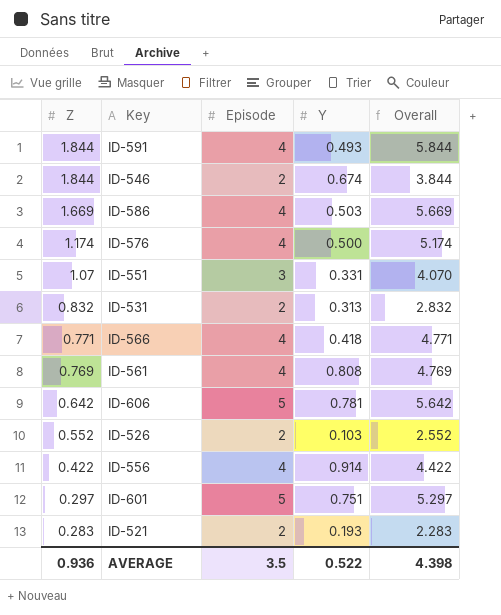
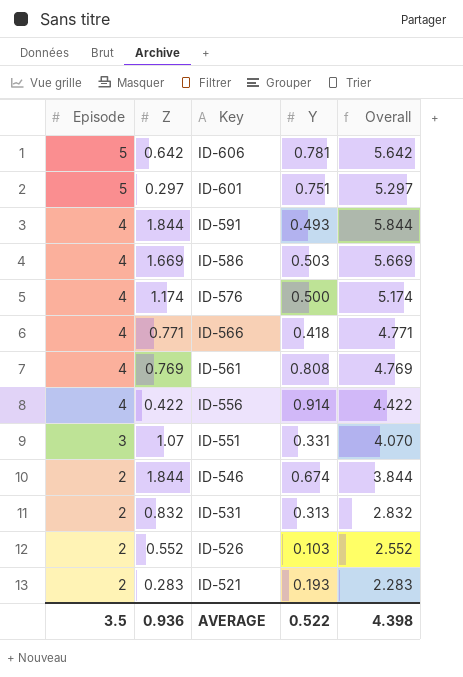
row order: Z descending -> Episode descending
column Episode | position: 3 -> 1

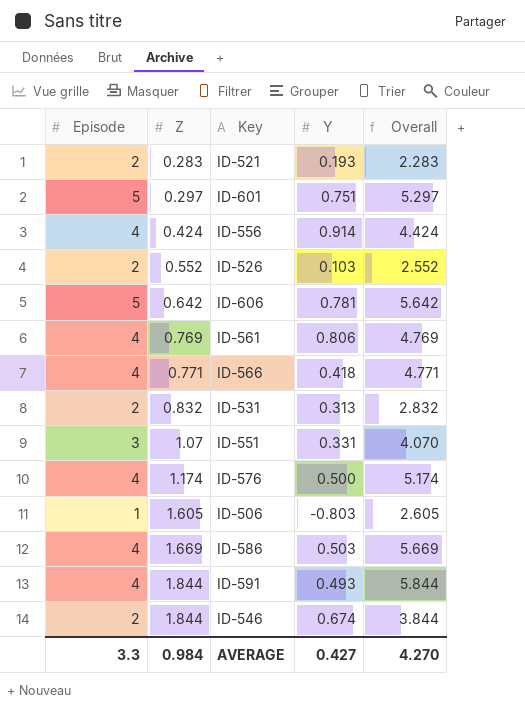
row order: Episode descending -> Z ascending
ID-556 | Z: 0.422 -> 0.424
ID-556 | Overall: 4.422 -> 4.424
ID-561 | Y: 0.808 -> 0.806
row ID-506: none -> 1 | 1.605 | -0.803 | 2.605
AVERAGE | Episode: 3.5 -> 3.3
AVERAGE | Z: 0.936 -> 0.984
AVERAGE | Y: 0.522 -> 0.427
AVERAGE | Overall: 4.398 -> 4.270

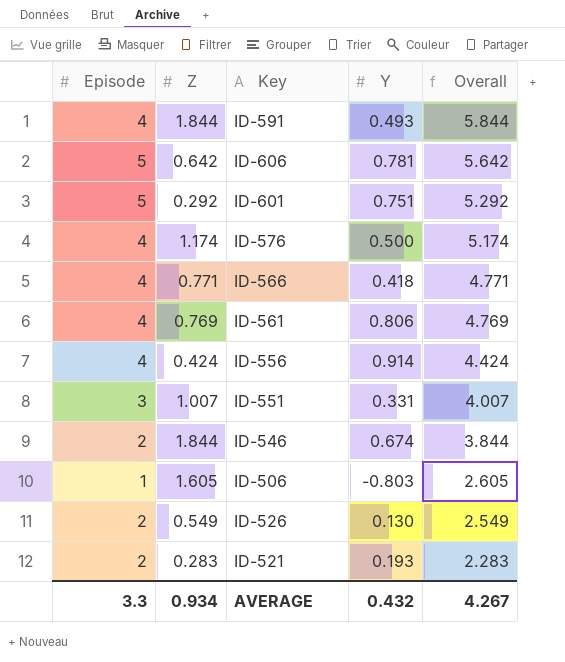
row order: Z ascending -> Overall descending
row ID-531: 2 | 0.832 | 0.313 | 2.832 -> none
row ID-586: 4 | 1.669 | 0.503 | 5.669 -> none
ID-601 | Z: 0.297 -> 0.292
ID-601 | Overall: 5.297 -> 5.292
ID-551 | Z: 1.07 -> 1.007
ID-551 | Overall: 4.070 -> 4.007
ID-526 | Z: 0.552 -> 0.549
ID-526 | Y: 0.103 -> 0.130
ID-526 | Overall: 2.552 -> 2.549
AVERAGE | Z: 0.984 -> 0.934
AVERAGE | Y: 0.427 -> 0.432
AVERAGE | Overall: 4.270 -> 4.267

